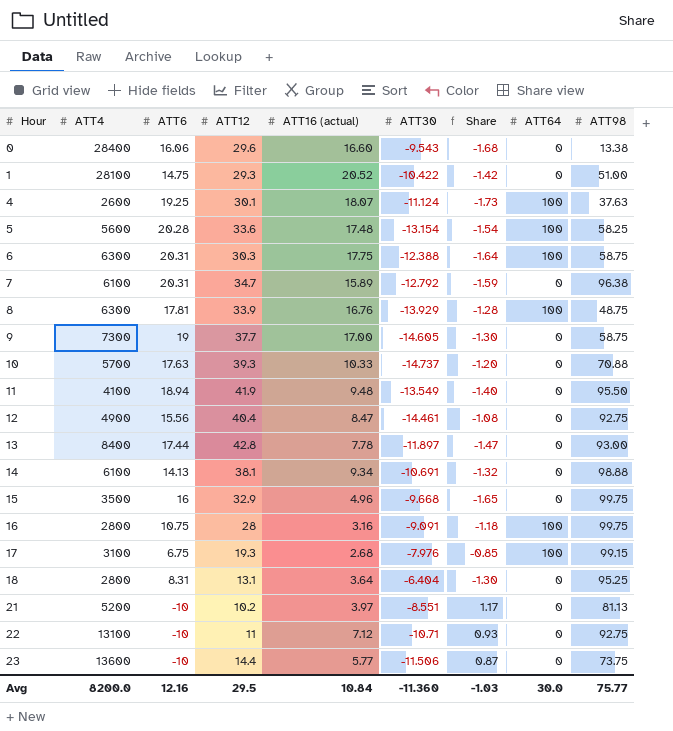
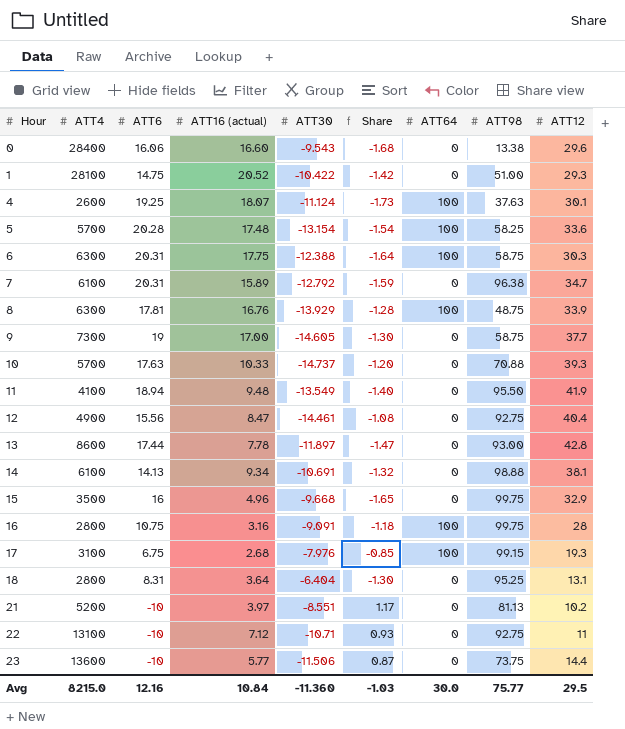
column ATT12 | position: 4 -> 9
5 | ATT4: 5600 -> 5700
13 | ATT4: 8400 -> 8600
Avg | ATT4: 8200.0 -> 8215.0

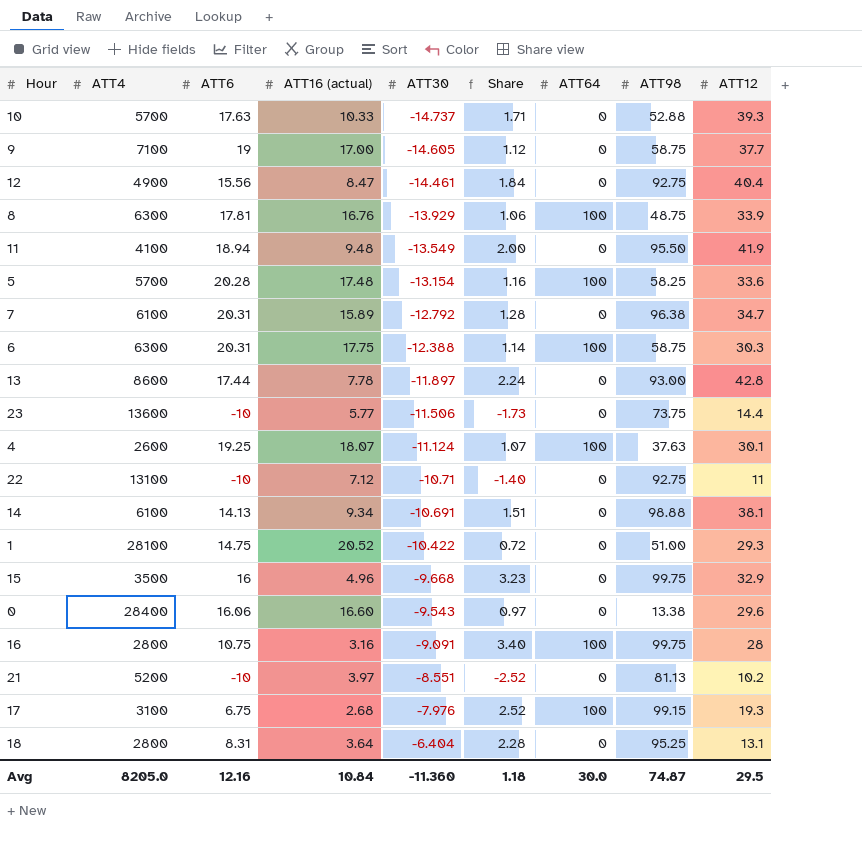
row order: Hour ascending -> ATT30 ascending
column Share | formula: [ATT6] / [ATT30] -> [ATT6] / [ATT16 (actual)]
10 | ATT98: 70.88 -> 52.88
9 | ATT4: 7300 -> 7100
Avg | ATT4: 8215.0 -> 8205.0
Avg | Share: -1.03 -> 1.18
Avg | ATT98: 75.77 -> 74.87

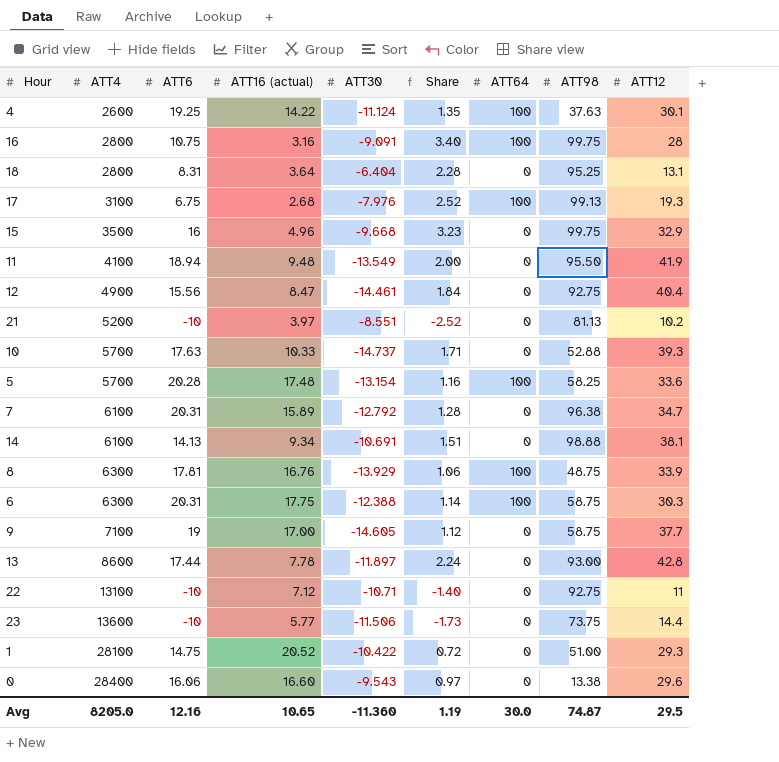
row order: ATT30 ascending -> ATT4 ascending
4 | ATT16 (actual): 18.07 -> 14.22
4 | Share: 1.07 -> 1.35
17 | ATT98: 99.15 -> 99.13
Avg | ATT16 (actual): 10.84 -> 10.65
Avg | Share: 1.18 -> 1.19

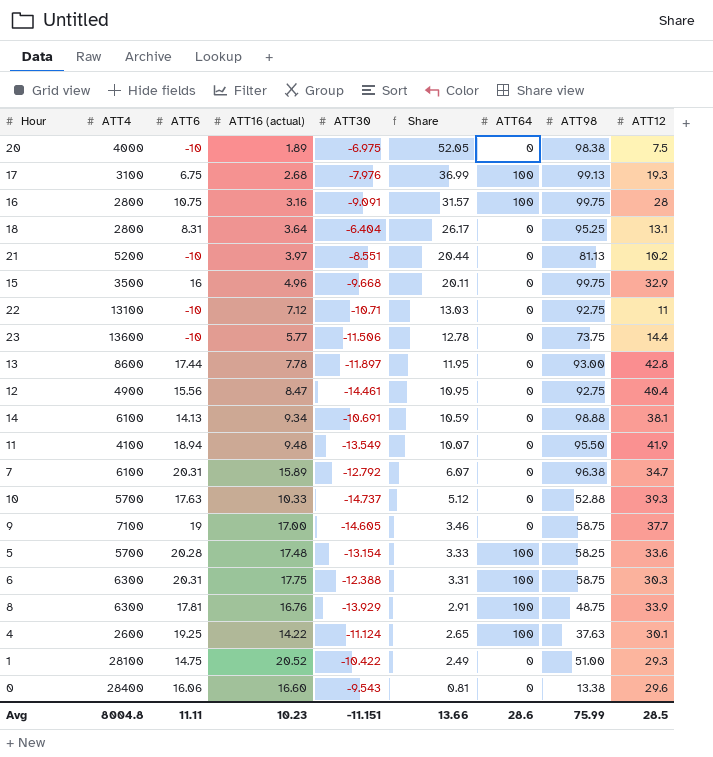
row order: ATT4 ascending -> Share descending
column Share | formula: [ATT6] / [ATT16 (actual)] -> [ATT98] / [ATT16 (actual)]
row 20: none -> 4000 | -10 | 1.89 | -6.975 | 52.05 | 0 | 98.38 | 7.5
Avg | ATT4: 8205.0 -> 8004.8
Avg | ATT6: 12.16 -> 11.11
Avg | ATT16 (actual): 10.65 -> 10.23
Avg | ATT30: -11.360 -> -11.151
Avg | Share: 1.19 -> 13.66
Avg | ATT64: 30.0 -> 28.6
Avg | ATT98: 74.87 -> 75.99
Avg | ATT12: 29.5 -> 28.5

